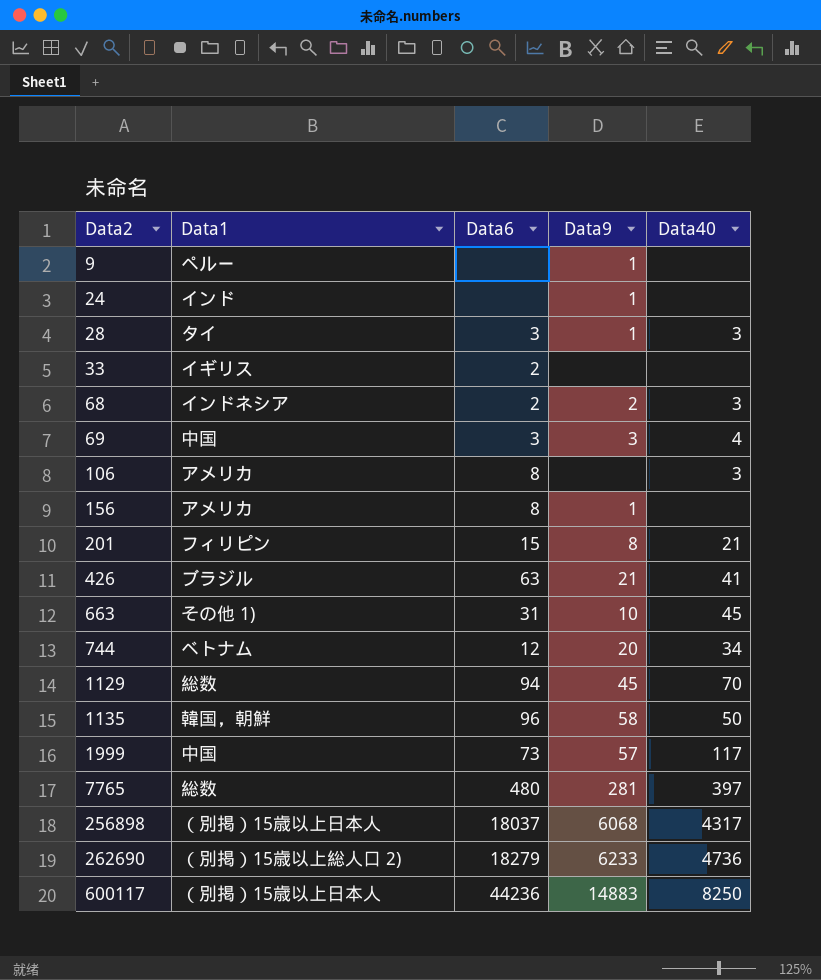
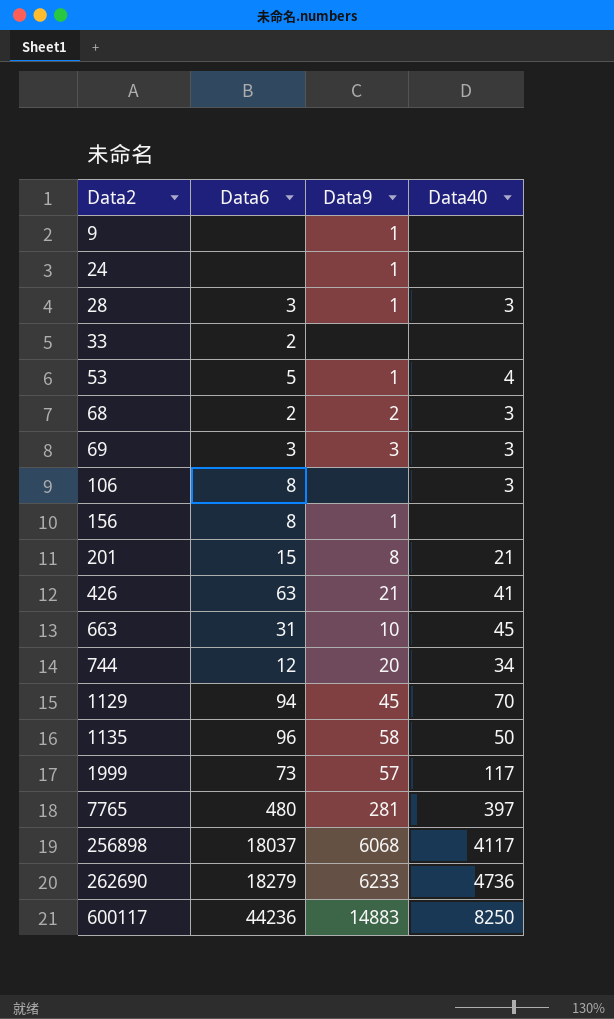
column Data1 | position: 2 -> none
row 53: none -> 5 | 1 | 4
69 | Data40: 4 -> 3
256898 | Data40: 4317 -> 4117

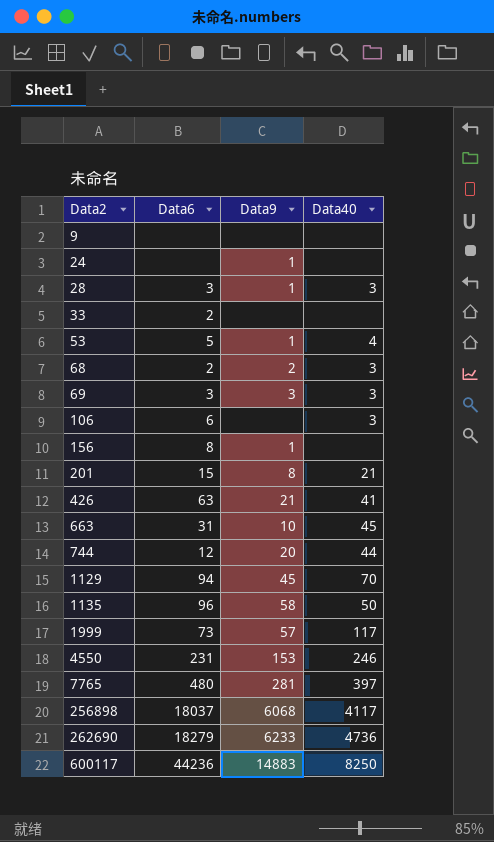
9 | Data9: 1 -> none
106 | Data6: 8 -> 6
744 | Data40: 34 -> 44
row 4550: none -> 231 | 153 | 246

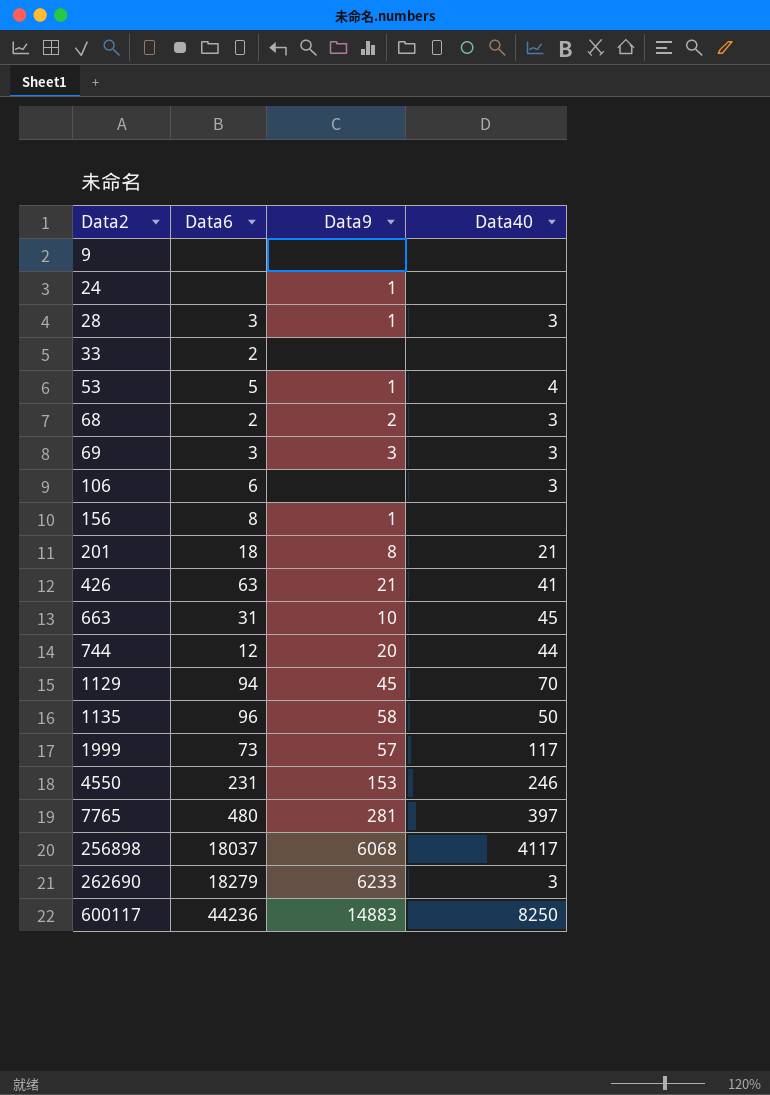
201 | Data6: 15 -> 18
262690 | Data40: 4736 -> 3

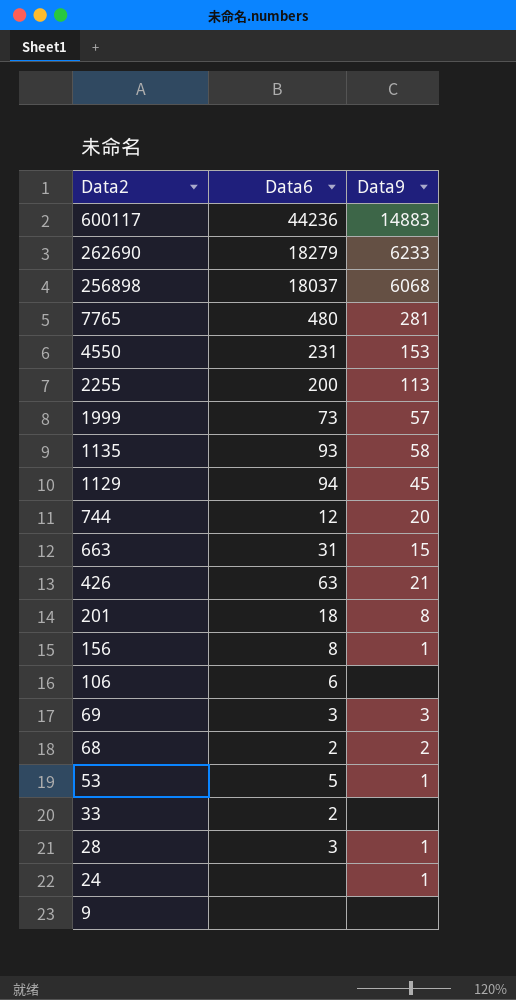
row order: Data2 ascending -> Data2 descending
column Data40 | position: 4 -> none
row 2255: none -> 200 | 113
1135 | Data6: 96 -> 93
663 | Data9: 10 -> 15

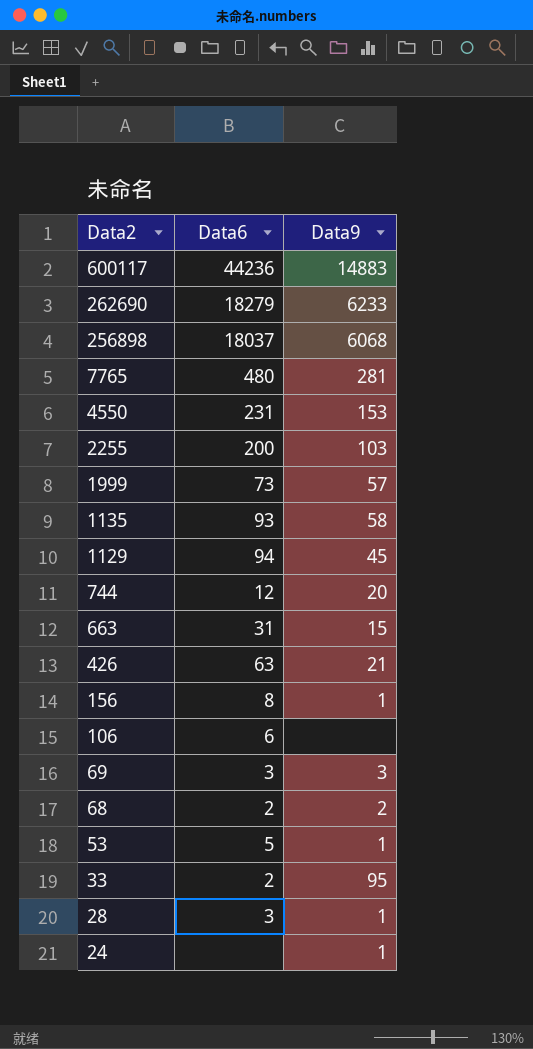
row 201: 18 | 8 -> none
row 9: none | none -> none
2255 | Data9: 113 -> 103
33 | Data9: none -> 95

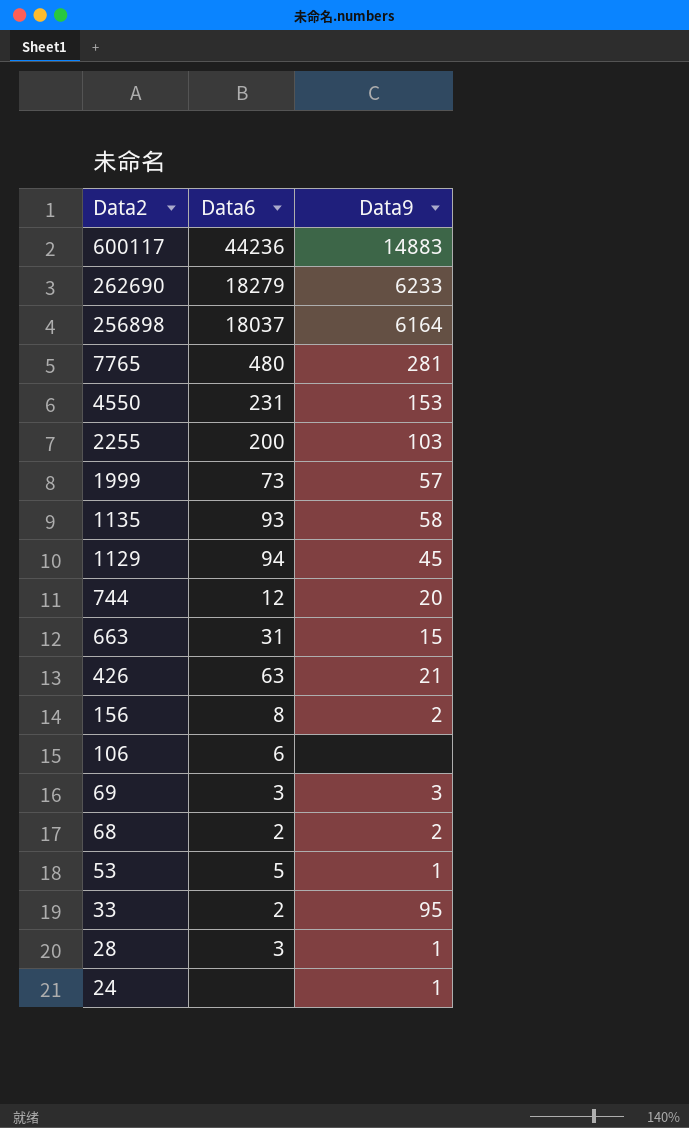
256898 | Data9: 6068 -> 6164
156 | Data9: 1 -> 2

